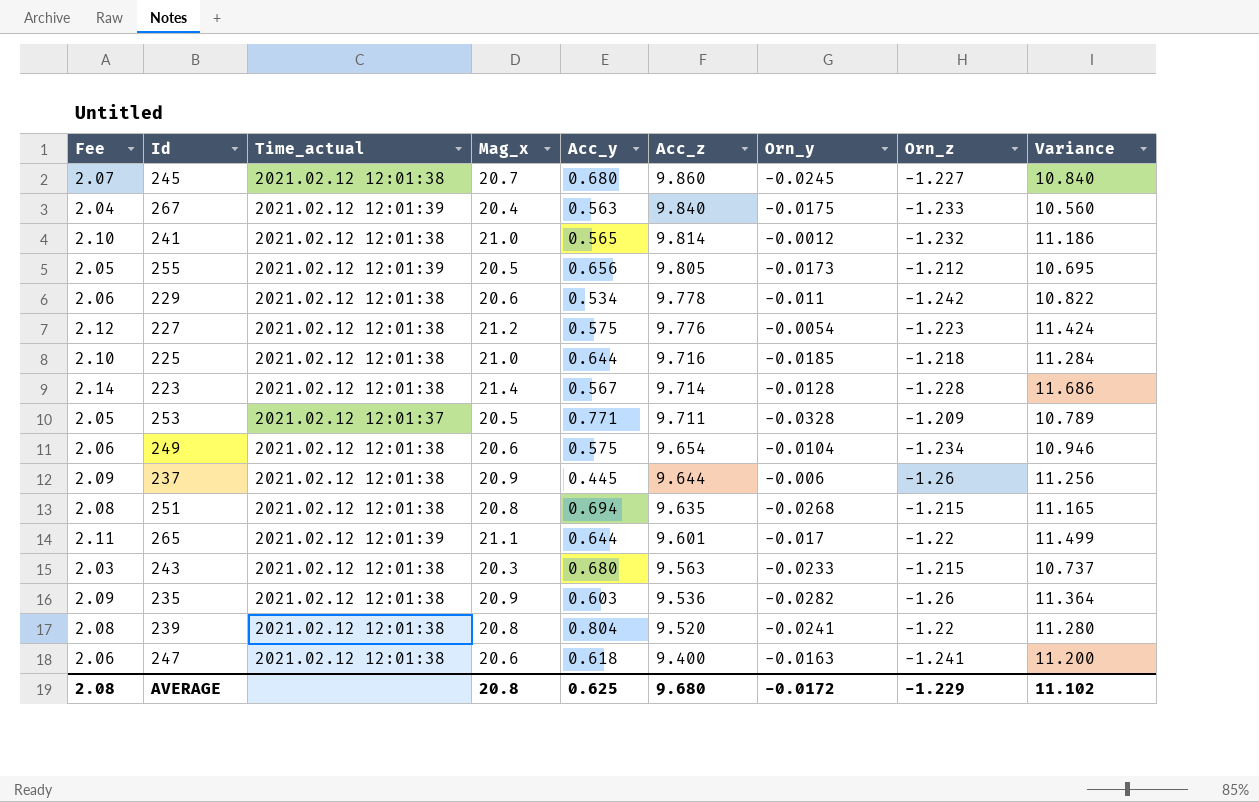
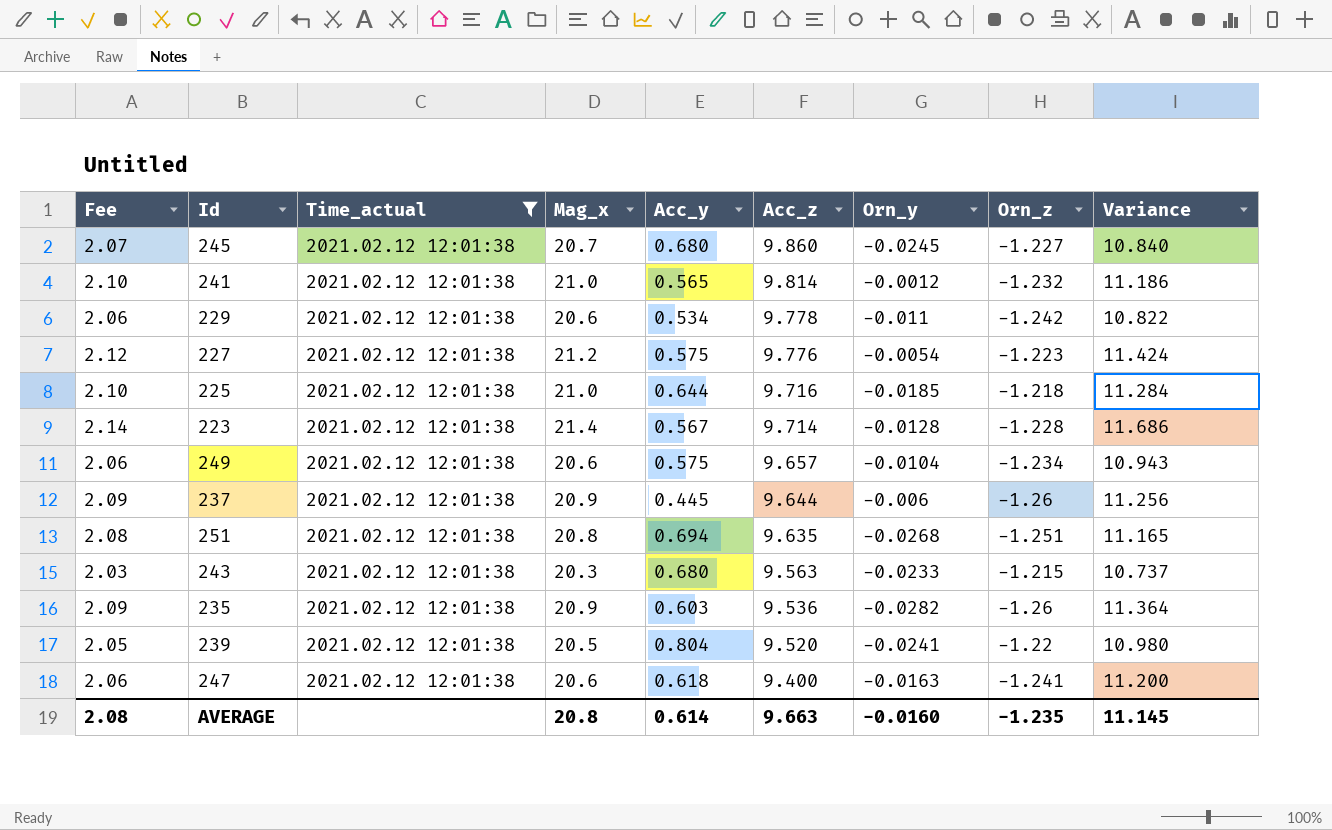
filter: none -> Time_actual = 2021.02.12 12:01:38
249 | Acc_z: 9.654 -> 9.657
249 | Variance: 10.946 -> 10.943
251 | Orn_z: -1.215 -> -1.251
239 | Fee: 2.08 -> 2.05
239 | Mag_x: 20.8 -> 20.5
239 | Variance: 11.280 -> 10.980
AVERAGE | Acc_y: 0.625 -> 0.614
AVERAGE | Acc_z: 9.680 -> 9.663
AVERAGE | Orn_y: -0.0172 -> -0.0160
AVERAGE | Orn_z: -1.229 -> -1.235
AVERAGE | Variance: 11.102 -> 11.145

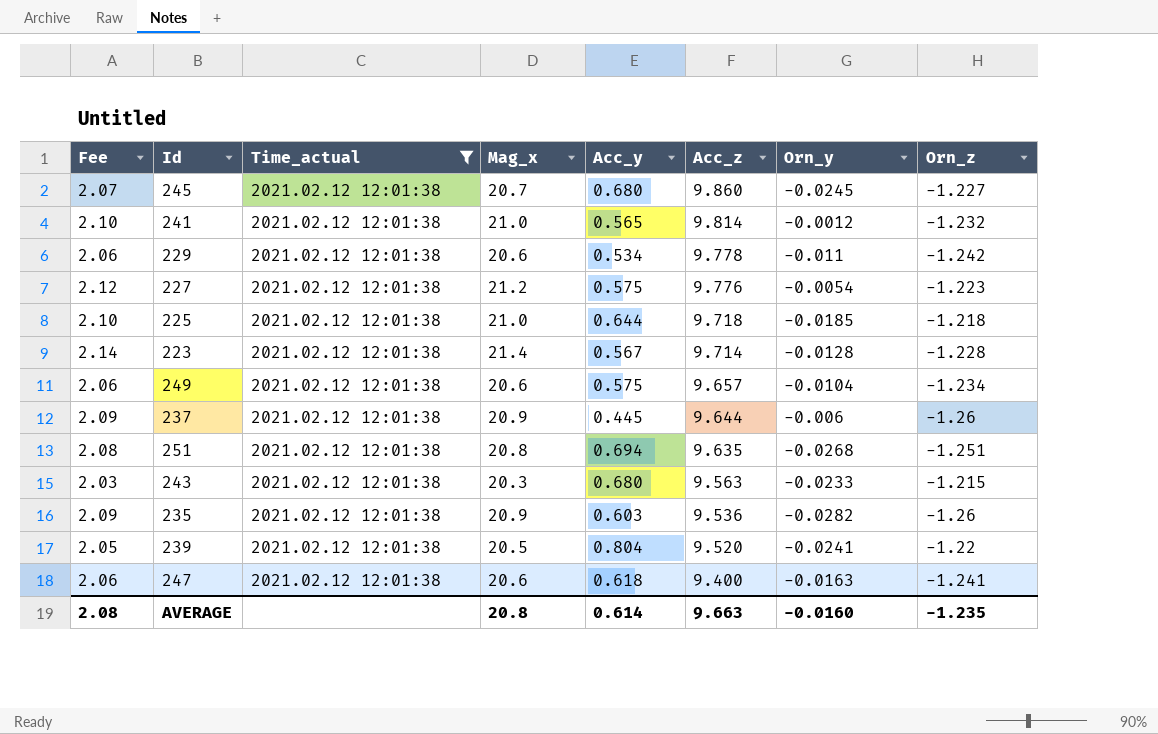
column Variance | formula: [Mag_x] - [Acc_z] -> none
225 | Acc_z: 9.716 -> 9.718

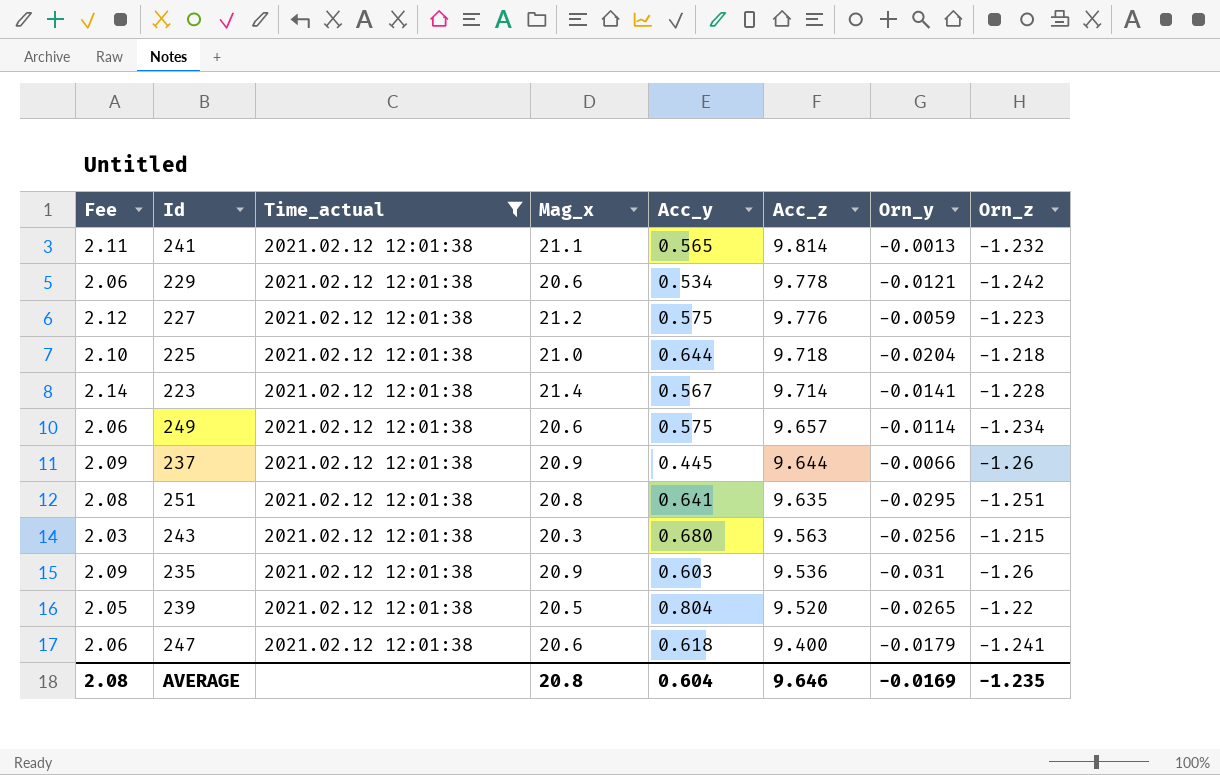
row 245: 2.07 | 2021.02.12 12:01:38 | 20.7 | 0.680 | 9.860 | -0.0245 | -1.227 -> none
241 | Fee: 2.10 -> 2.11
241 | Mag_x: 21.0 -> 21.1
241 | Orn_y: -0.0012 -> -0.0013
229 | Orn_y: -0.011 -> -0.0121
227 | Orn_y: -0.0054 -> -0.0059
225 | Orn_y: -0.0185 -> -0.0204
223 | Orn_y: -0.0128 -> -0.0141
249 | Orn_y: -0.0104 -> -0.0114
237 | Orn_y: -0.006 -> -0.0066
251 | Acc_y: 0.694 -> 0.641
251 | Orn_y: -0.0268 -> -0.0295
243 | Orn_y: -0.0233 -> -0.0256
235 | Orn_y: -0.0282 -> -0.031
239 | Orn_y: -0.0241 -> -0.0265
247 | Orn_y: -0.0163 -> -0.0179
AVERAGE | Acc_y: 0.614 -> 0.604
AVERAGE | Acc_z: 9.663 -> 9.646
AVERAGE | Orn_y: -0.0160 -> -0.0169

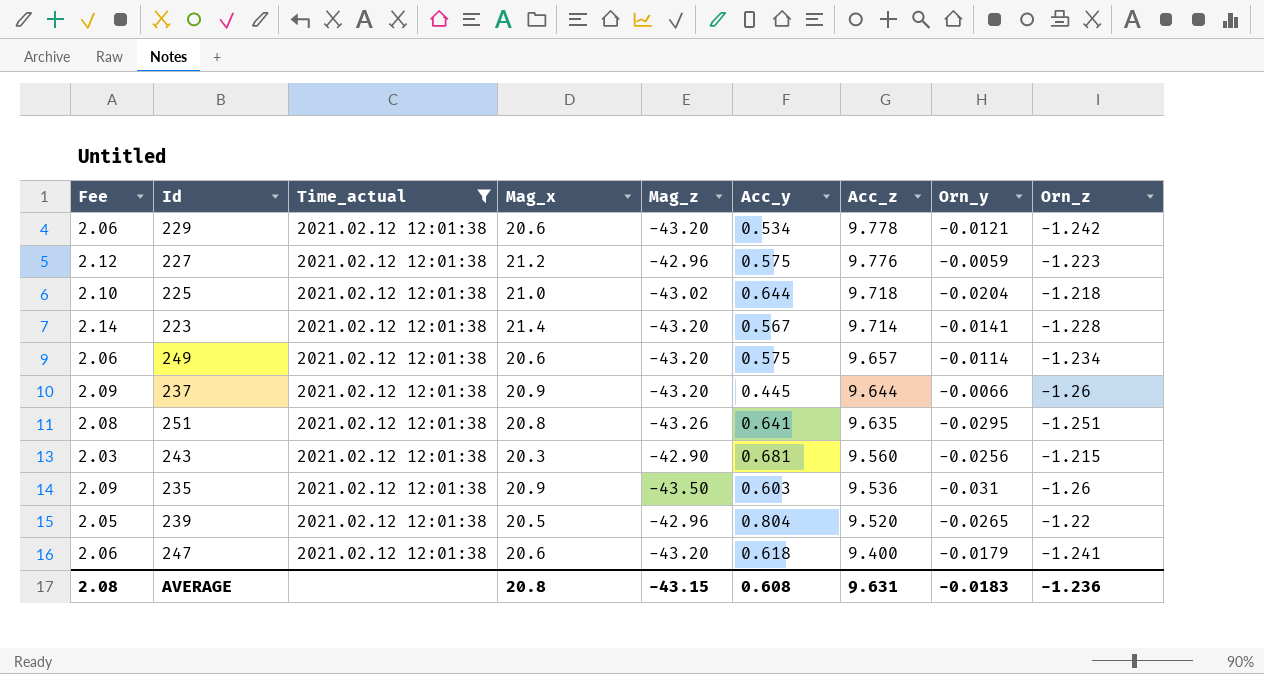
column Mag_z | position: none -> 5
row 241: 2.11 | 2021.02.12 12:01:38 | 21.1 | 0.565 | 9.814 | -0.0013 | -1.232 -> none
243 | Acc_y: 0.680 -> 0.681
243 | Acc_z: 9.563 -> 9.560
AVERAGE | Acc_y: 0.604 -> 0.608
AVERAGE | Acc_z: 9.646 -> 9.631
AVERAGE | Orn_y: -0.0169 -> -0.0183
AVERAGE | Orn_z: -1.235 -> -1.236

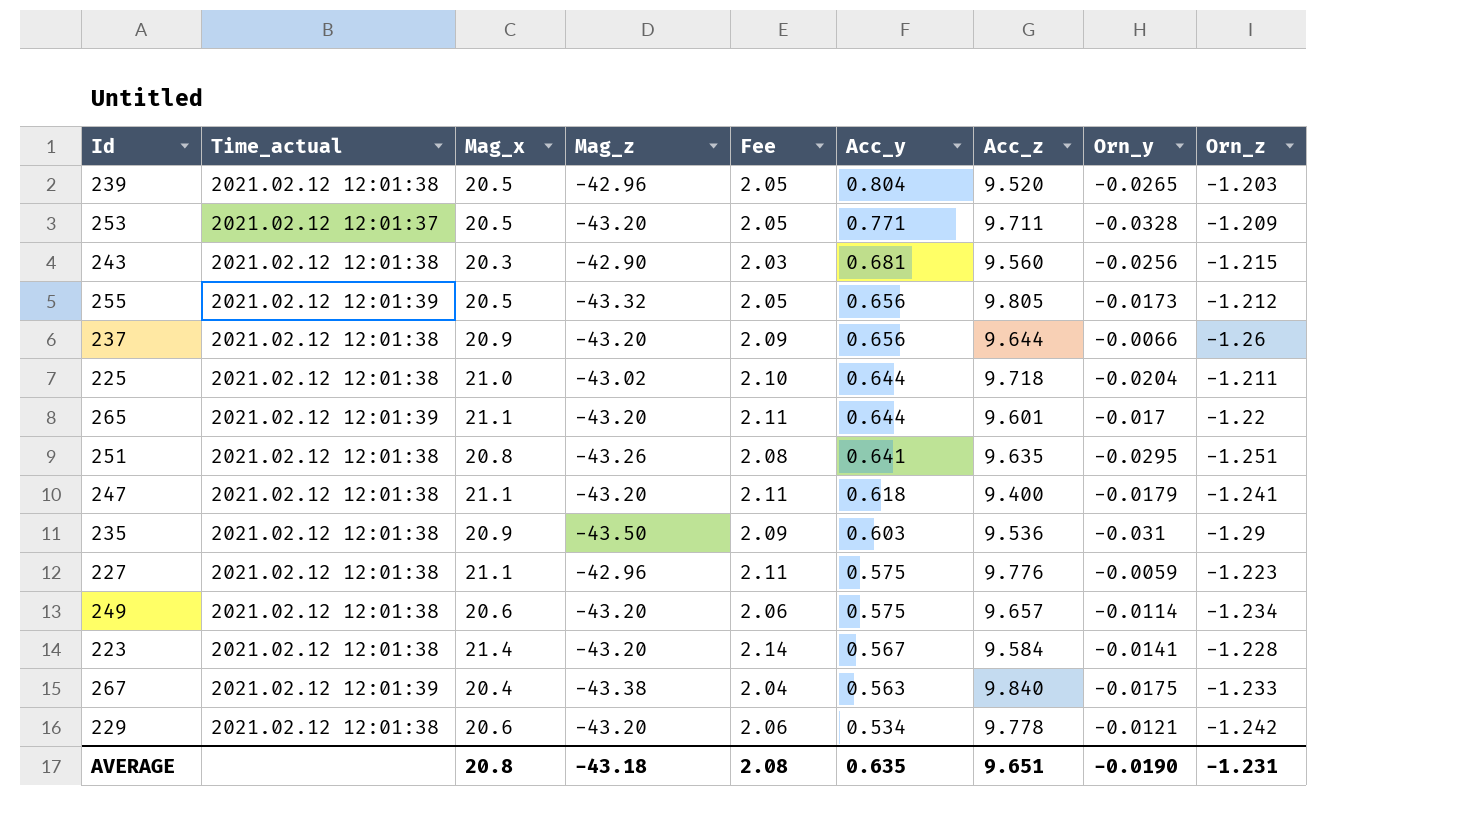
filter: Time_actual = 2021.02.12 12:01:38 -> none
row order: Acc_z descending -> Acc_y descending
column Fee | position: 1 -> 5
239 | Orn_z: -1.22 -> -1.203
237 | Acc_y: 0.445 -> 0.656
225 | Orn_z: -1.218 -> -1.211
247 | Mag_x: 20.6 -> 21.1
247 | Fee: 2.06 -> 2.11
235 | Orn_z: -1.26 -> -1.29
227 | Mag_x: 21.2 -> 21.1
227 | Fee: 2.12 -> 2.11
223 | Acc_z: 9.714 -> 9.584
AVERAGE | Mag_z: -43.15 -> -43.18
AVERAGE | Acc_y: 0.608 -> 0.635
AVERAGE | Acc_z: 9.631 -> 9.651
AVERAGE | Orn_y: -0.0183 -> -0.0190
AVERAGE | Orn_z: -1.236 -> -1.231

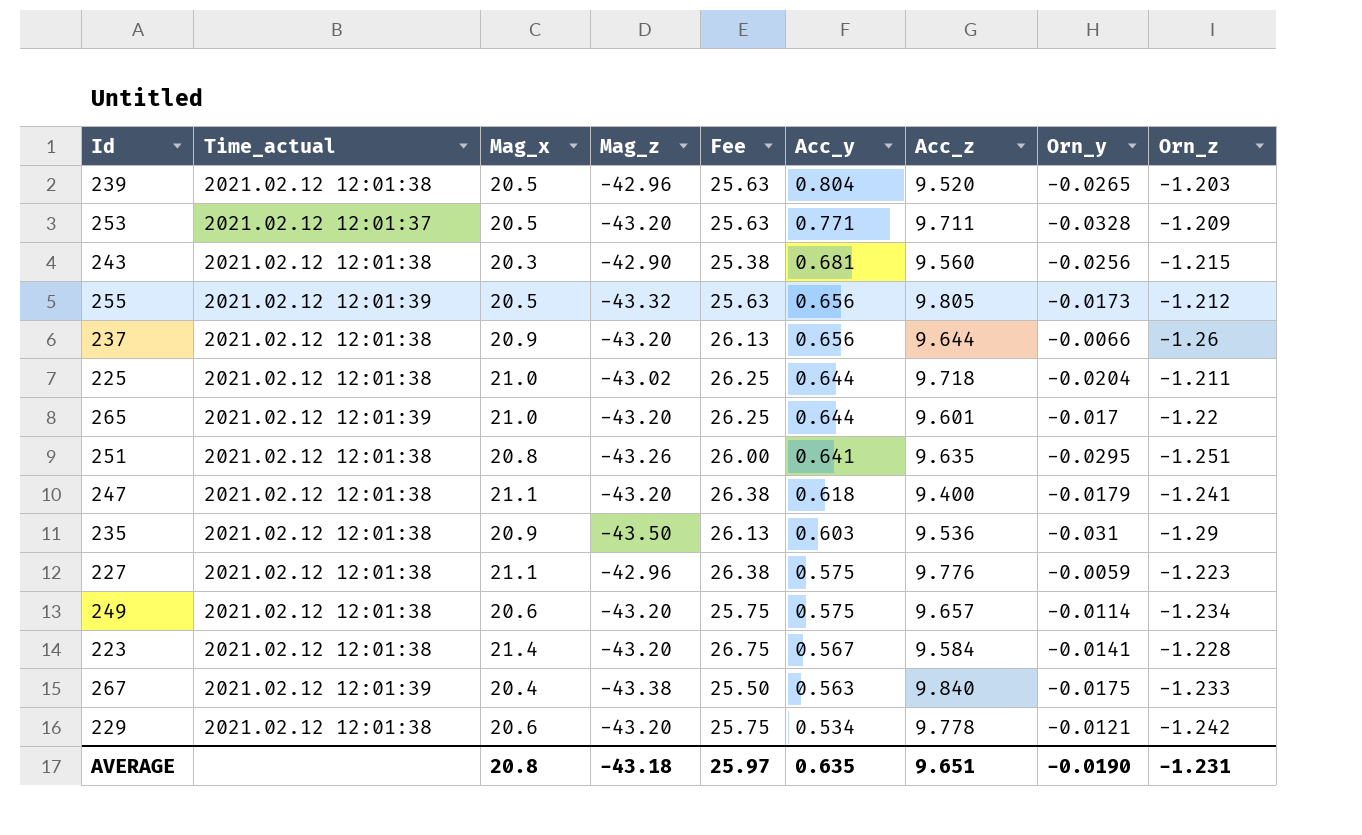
column Fee | formula: [Mag_x] * 0.1 -> [Mag_x] * 1.25
265 | Mag_x: 21.1 -> 21.0
AVERAGE | Fee: 2.08 -> 25.97

